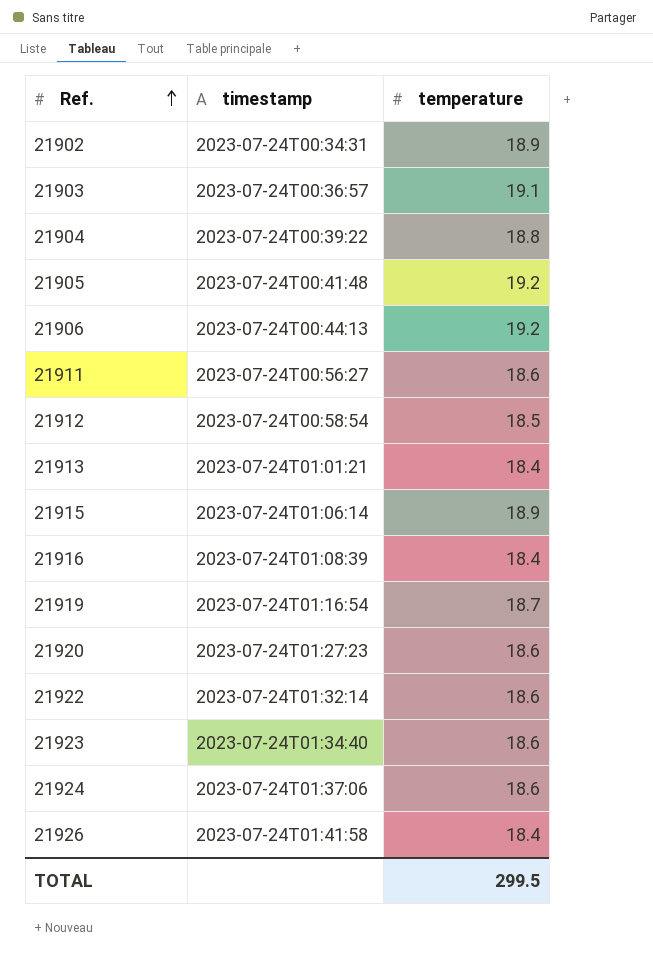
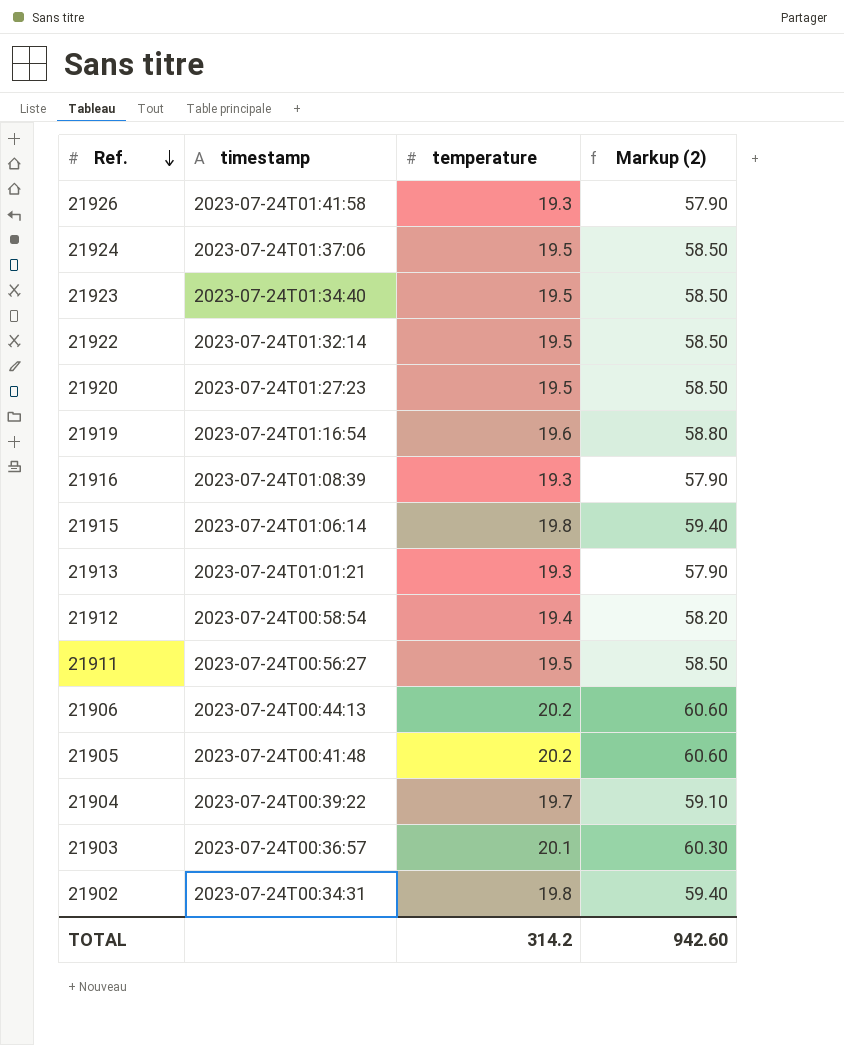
row order: Ref. ascending -> Ref. descending
column Markup (2) | formula: none -> [temperature] * 3
21926 | temperature: 18.4 -> 19.3
21924 | temperature: 18.6 -> 19.5
21923 | temperature: 18.6 -> 19.5
21922 | temperature: 18.6 -> 19.5
21920 | temperature: 18.6 -> 19.5
21919 | temperature: 18.7 -> 19.6
21916 | temperature: 18.4 -> 19.3
21915 | temperature: 18.9 -> 19.8
21913 | temperature: 18.4 -> 19.3
21912 | temperature: 18.5 -> 19.4
21911 | temperature: 18.6 -> 19.5
21906 | temperature: 19.2 -> 20.2
21905 | temperature: 19.2 -> 20.2
21904 | temperature: 18.8 -> 19.7
21903 | temperature: 19.1 -> 20.1
21902 | temperature: 18.9 -> 19.8
TOTAL | temperature: 299.5 -> 314.2

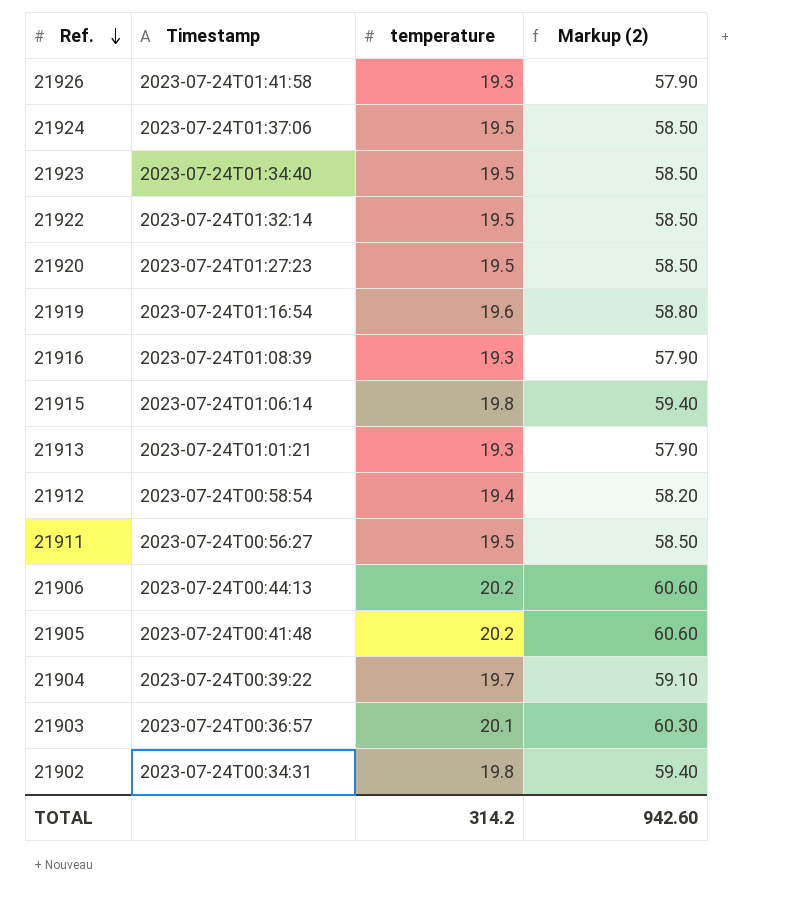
column name: timestamp -> Timestamp

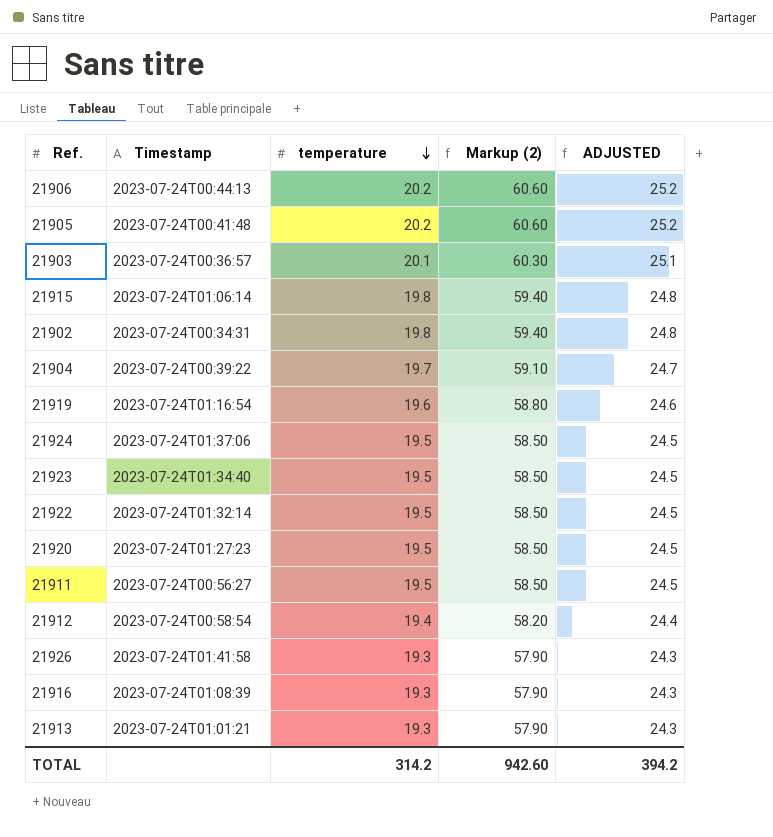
row order: Ref. descending -> temperature descending
column ADJUSTED | formula: none -> [temperature] + 5

